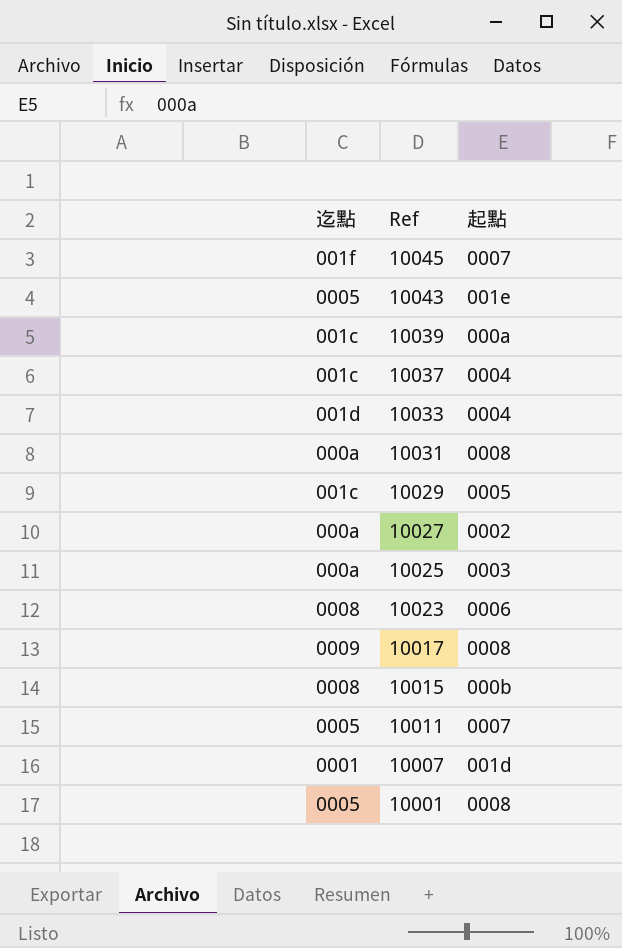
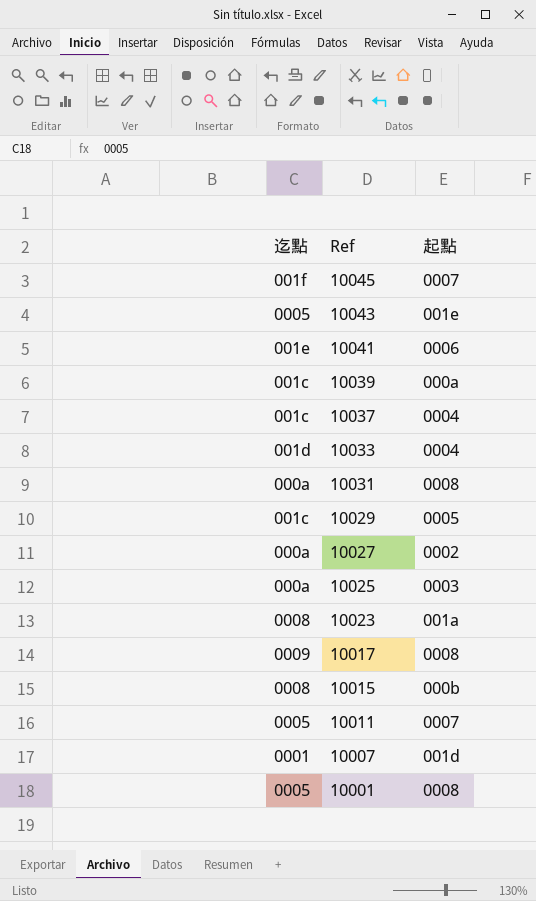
row 10041: none -> 001e | 0006
10023 | 起點: 0006 -> 001a

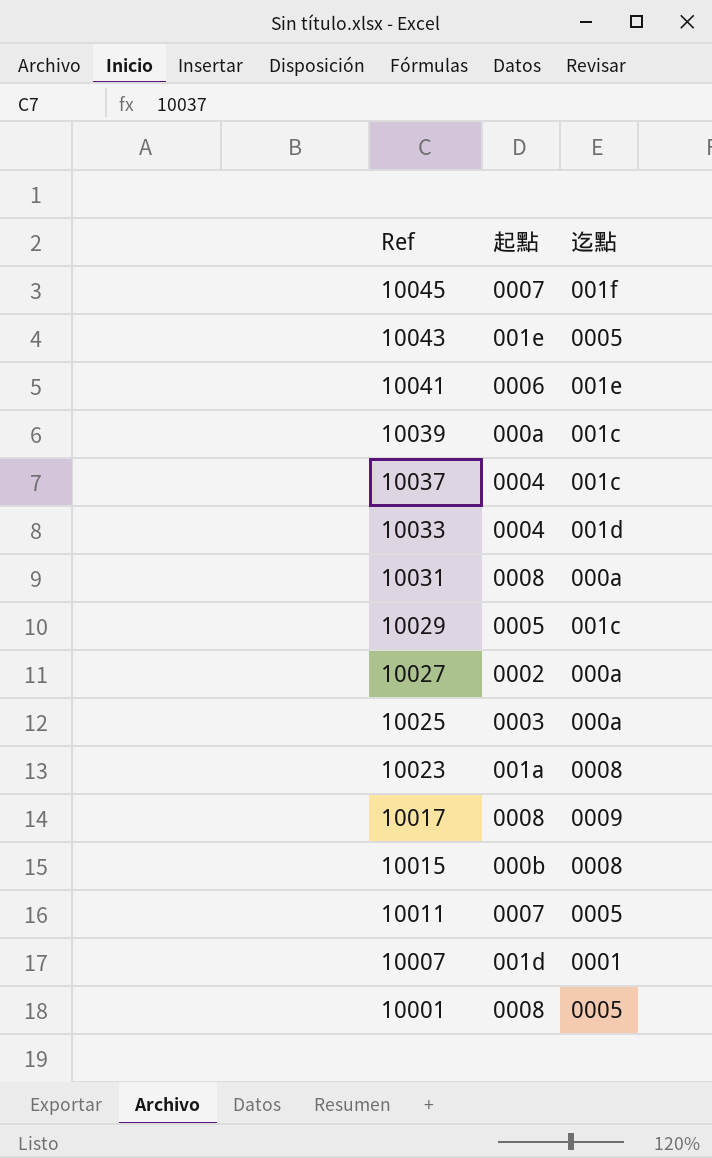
column 迄點 | position: 1 -> 3

